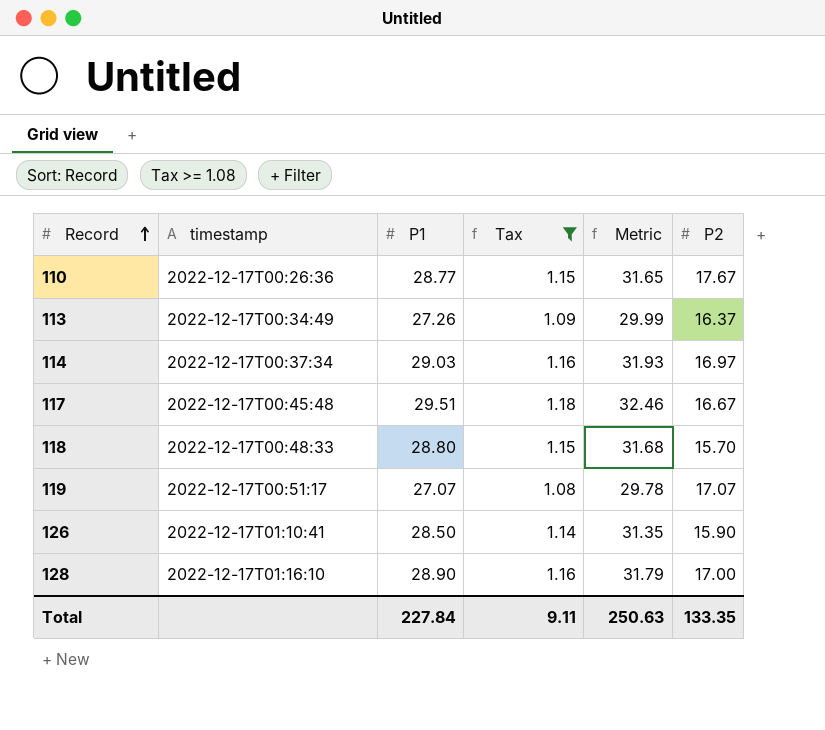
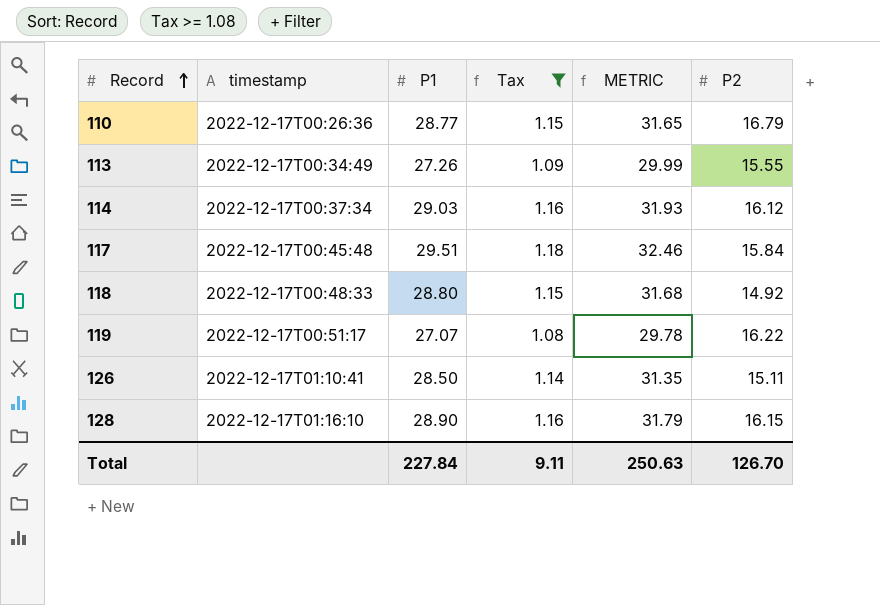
column name: Metric -> METRIC
110 | P2: 17.67 -> 16.79
113 | P2: 16.37 -> 15.55
114 | P2: 16.97 -> 16.12
117 | P2: 16.67 -> 15.84
118 | P2: 15.70 -> 14.92
119 | P2: 17.07 -> 16.22
126 | P2: 15.90 -> 15.11
128 | P2: 17.00 -> 16.15
Total | P2: 133.35 -> 126.70

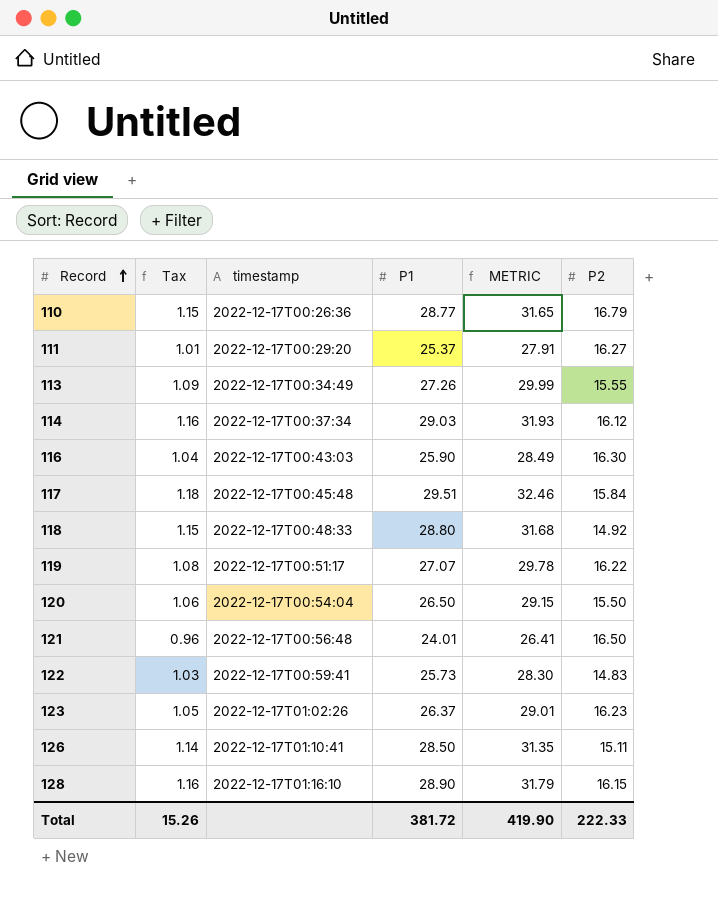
filter: Tax >= 1.08 -> none
column Tax | position: 4 -> 2
Total | Tax: 9.11 -> 15.26
Total | P1: 227.84 -> 381.72
Total | METRIC: 250.63 -> 419.90
Total | P2: 126.70 -> 222.33

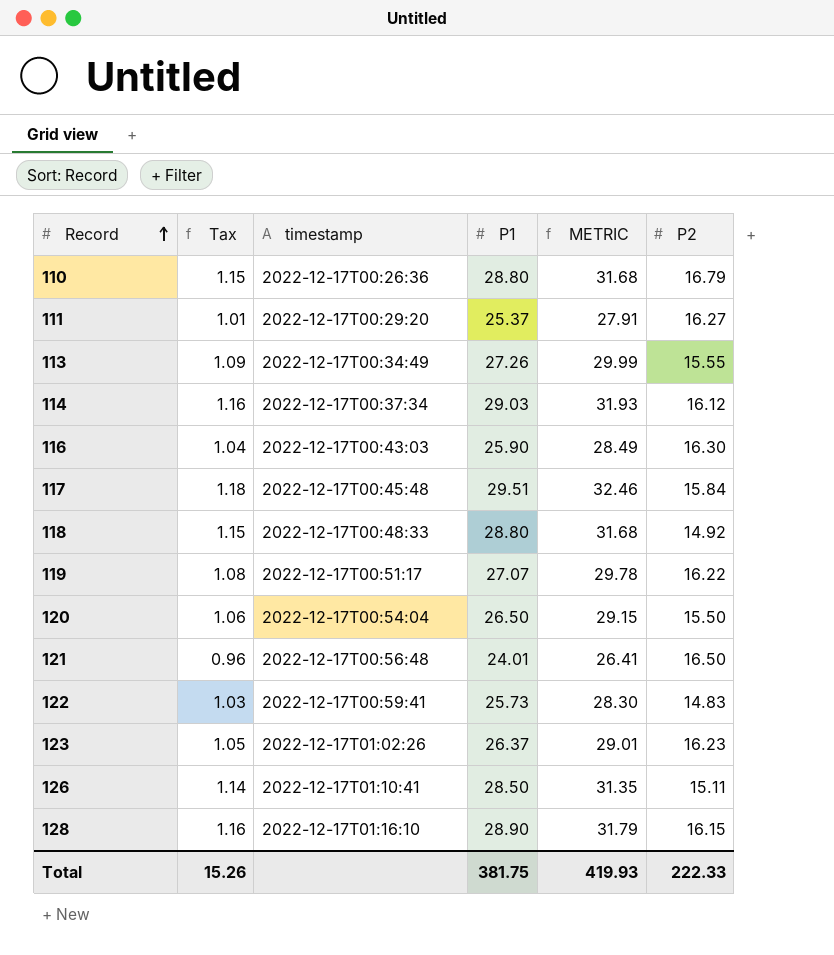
110 | P1: 28.77 -> 28.80
110 | METRIC: 31.65 -> 31.68
Total | P1: 381.72 -> 381.75
Total | METRIC: 419.90 -> 419.93

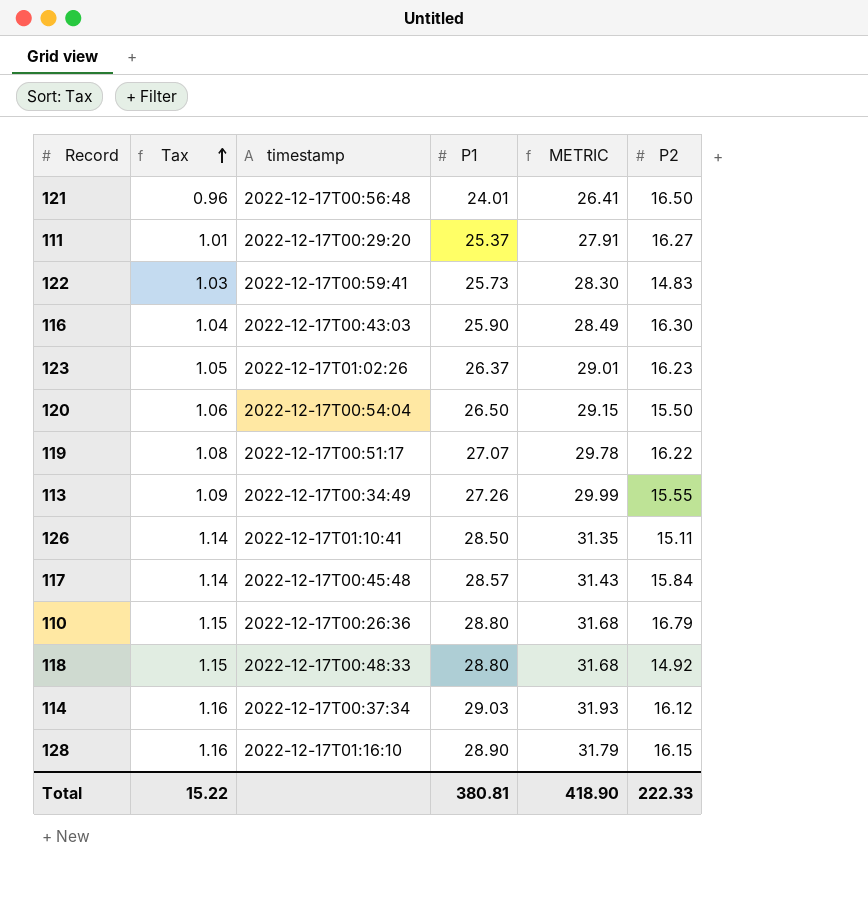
row order: Record ascending -> Tax ascending
117 | Tax: 1.18 -> 1.14
117 | P1: 29.51 -> 28.57
117 | METRIC: 32.46 -> 31.43
Total | Tax: 15.26 -> 15.22
Total | P1: 381.75 -> 380.81
Total | METRIC: 419.93 -> 418.90

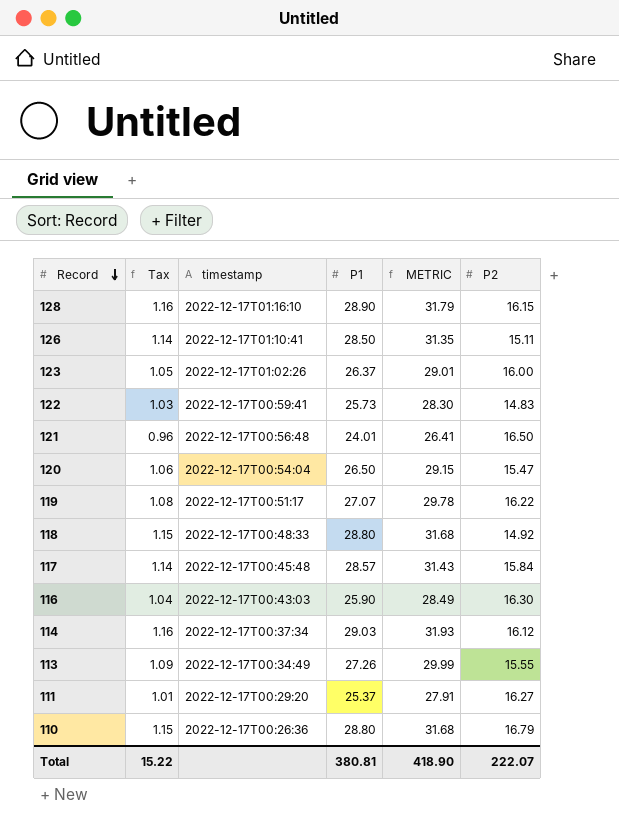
row order: Tax ascending -> Record descending
123 | P2: 16.23 -> 16.00
120 | P2: 15.50 -> 15.47
Total | P2: 222.33 -> 222.07

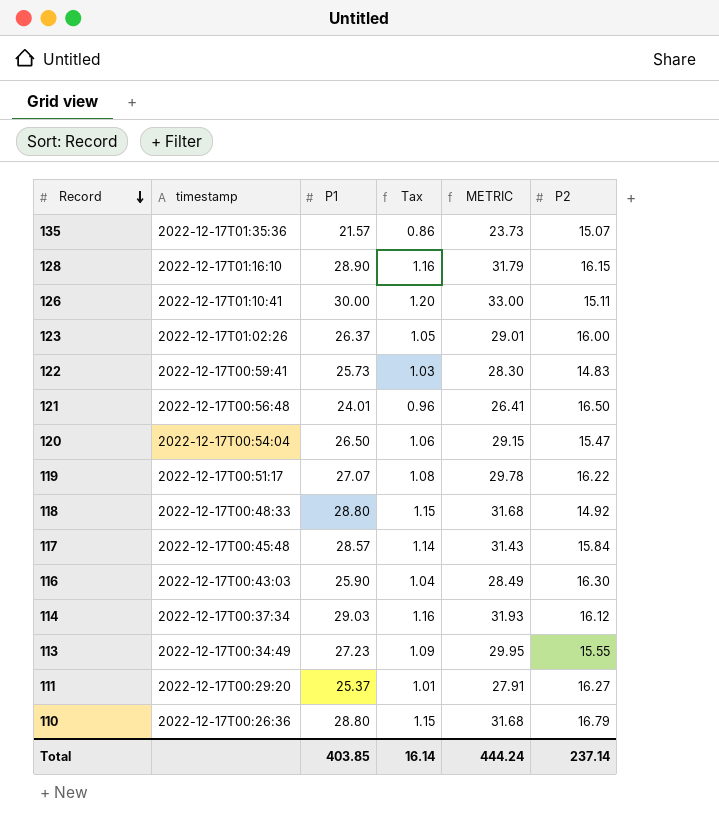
column Tax | position: 2 -> 4
row 135: none -> 2022-12-17T01:35:36 | 21.57 | 0.86 | 23.73 | 15.07
126 | P1: 28.50 -> 30.00
126 | Tax: 1.14 -> 1.20
126 | METRIC: 31.35 -> 33.00
113 | P1: 27.26 -> 27.23
113 | METRIC: 29.99 -> 29.95
Total | P1: 380.81 -> 403.85
Total | Tax: 15.22 -> 16.14
Total | METRIC: 418.90 -> 444.24
Total | P2: 222.07 -> 237.14

